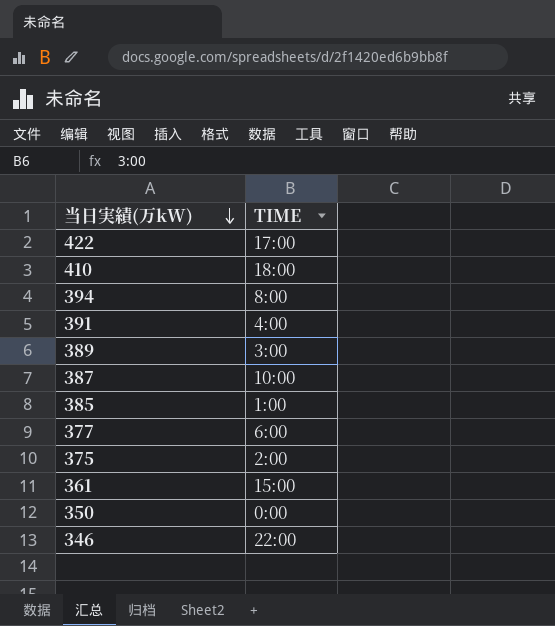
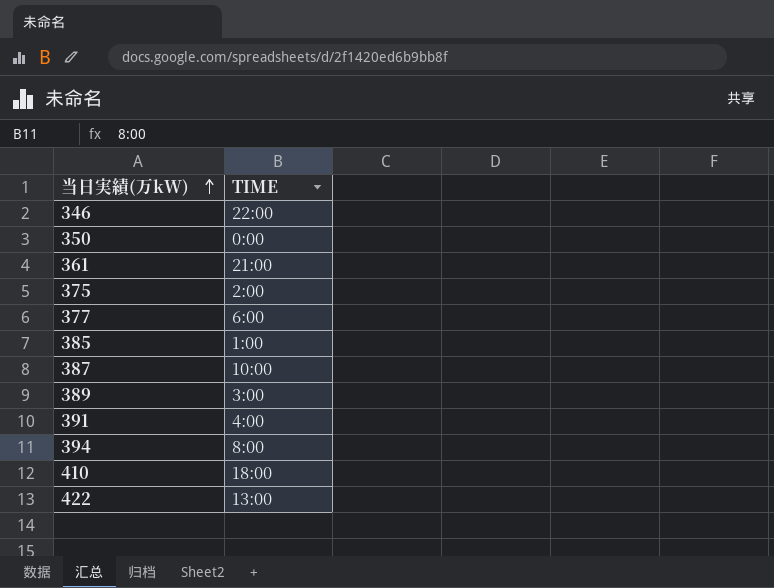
row order: 当日実績(万kW) descending -> 当日実績(万kW) ascending
361 | TIME: 15:00 -> 21:00
422 | TIME: 17:00 -> 13:00

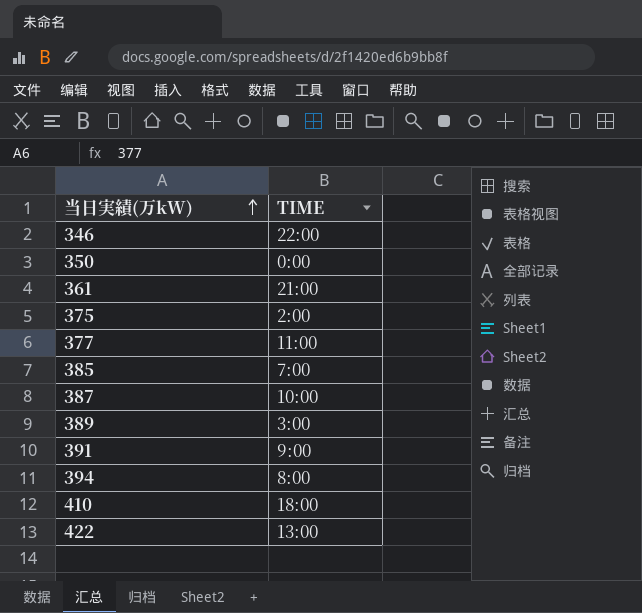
377 | TIME: 6:00 -> 11:00
385 | TIME: 1:00 -> 7:00
391 | TIME: 4:00 -> 9:00

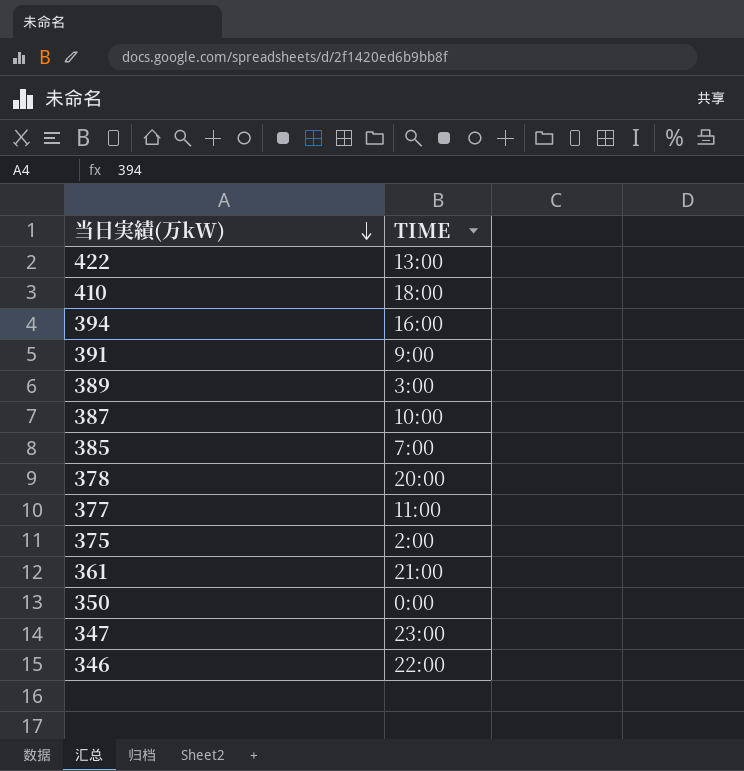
row order: 当日実績(万kW) ascending -> 当日実績(万kW) descending
394 | TIME: 8:00 -> 16:00
row 378: none -> 20:00
row 347: none -> 23:00

